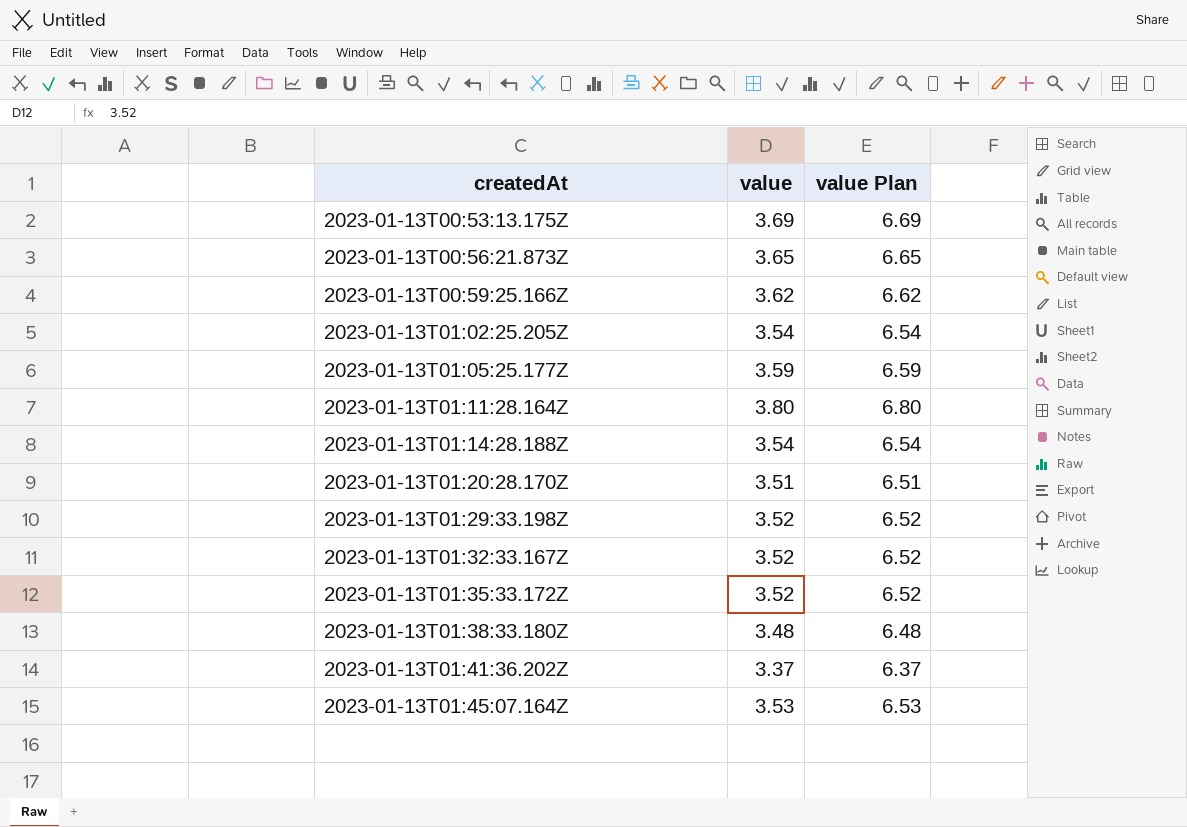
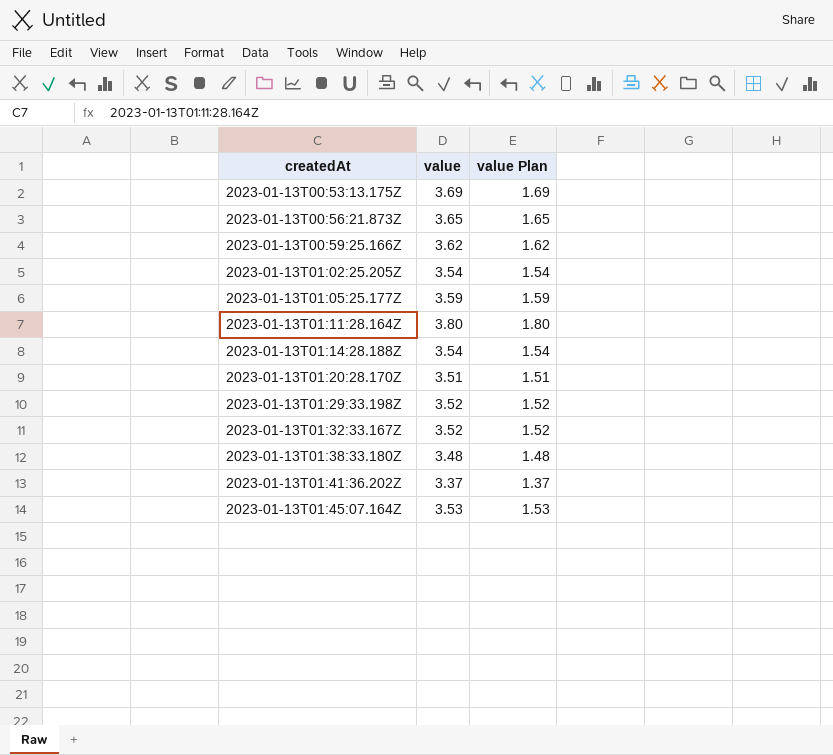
column value Plan | formula: [value] + 3 -> [value] - 2
row 2023-01-13T01:35:33.172Z: 3.52 | 6.52 -> none

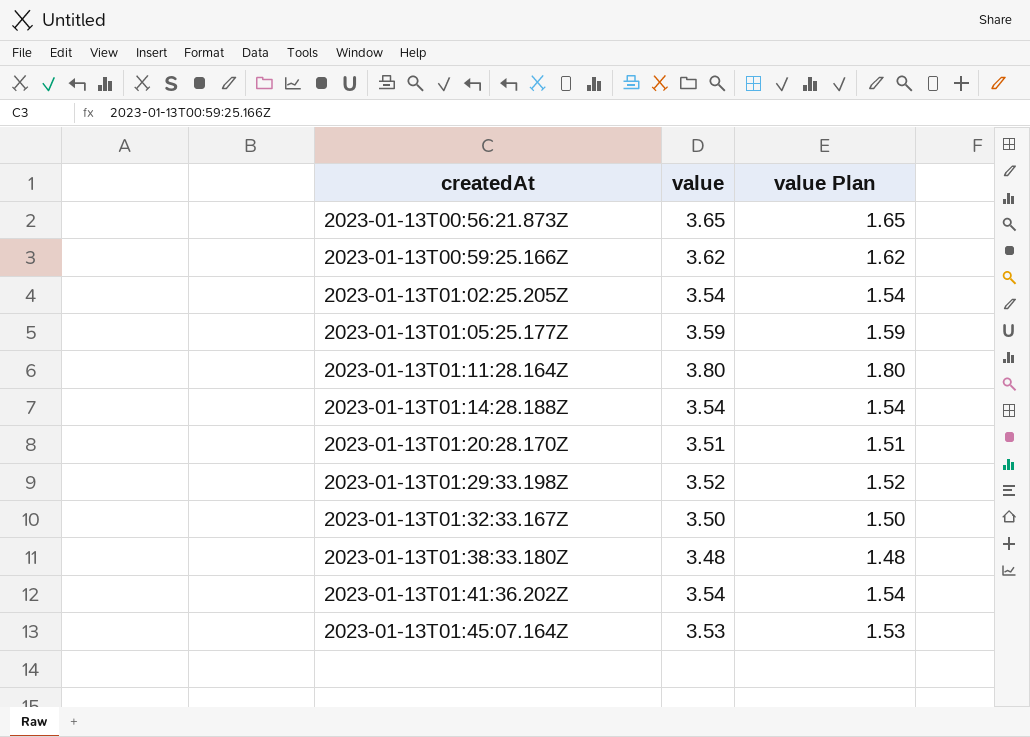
row 2023-01-13T00:53:13.175Z: 3.69 | 1.69 -> none
2023-01-13T01:32:33.167Z | value: 3.52 -> 3.50
2023-01-13T01:32:33.167Z | value Plan: 1.52 -> 1.50
2023-01-13T01:41:36.202Z | value: 3.37 -> 3.54
2023-01-13T01:41:36.202Z | value Plan: 1.37 -> 1.54

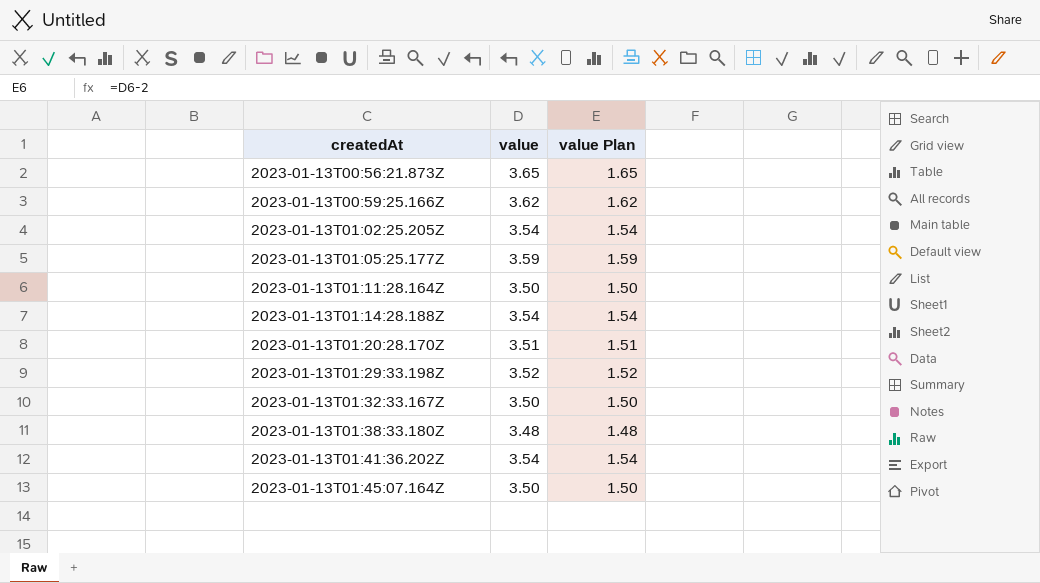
2023-01-13T01:11:28.164Z | value: 3.80 -> 3.50
2023-01-13T01:11:28.164Z | value Plan: 1.80 -> 1.50
2023-01-13T01:45:07.164Z | value: 3.53 -> 3.50
2023-01-13T01:45:07.164Z | value Plan: 1.53 -> 1.50

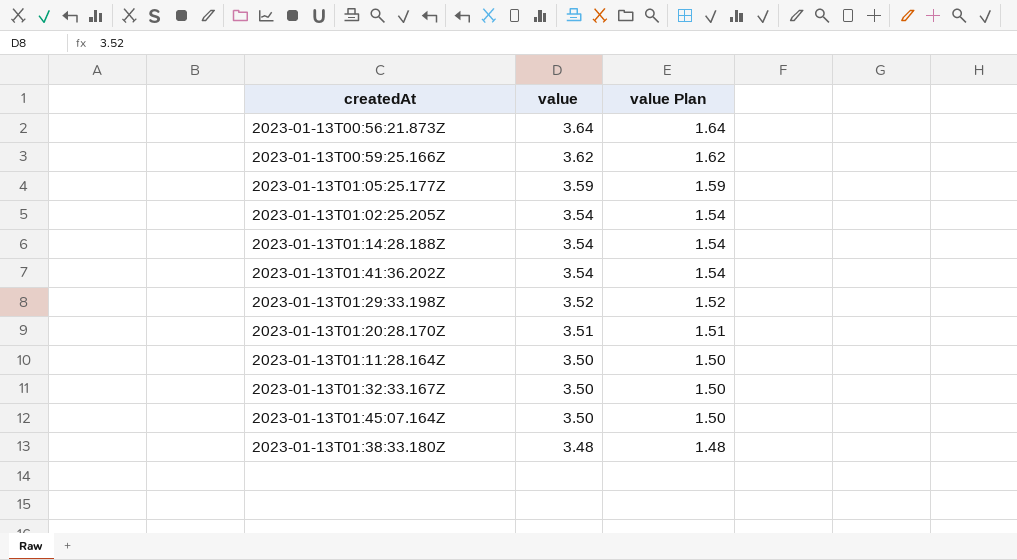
row order: createdAt ascending -> value descending
2023-01-13T00:56:21.873Z | value: 3.65 -> 3.64
2023-01-13T00:56:21.873Z | value Plan: 1.65 -> 1.64

